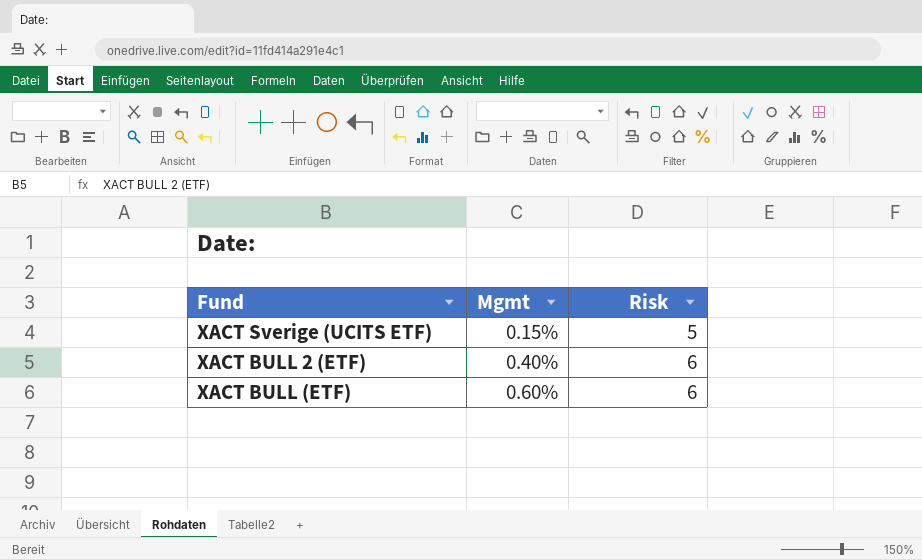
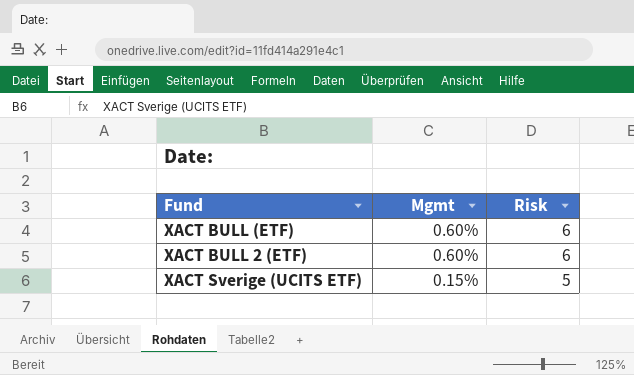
row order: Mgmt ascending -> Mgmt descending
XACT BULL 2 (ETF) | Mgmt: 0.40% -> 0.60%

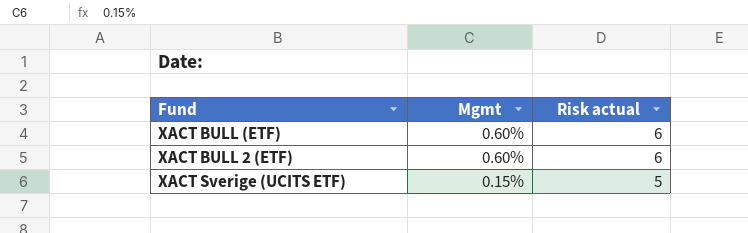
column name: Risk -> Risk actual

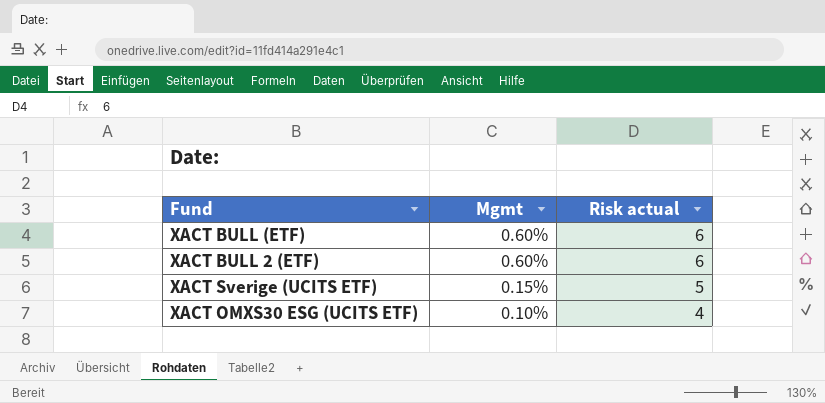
row XACT OMXS30 ESG (UCITS ETF): none -> 0.10% | 4

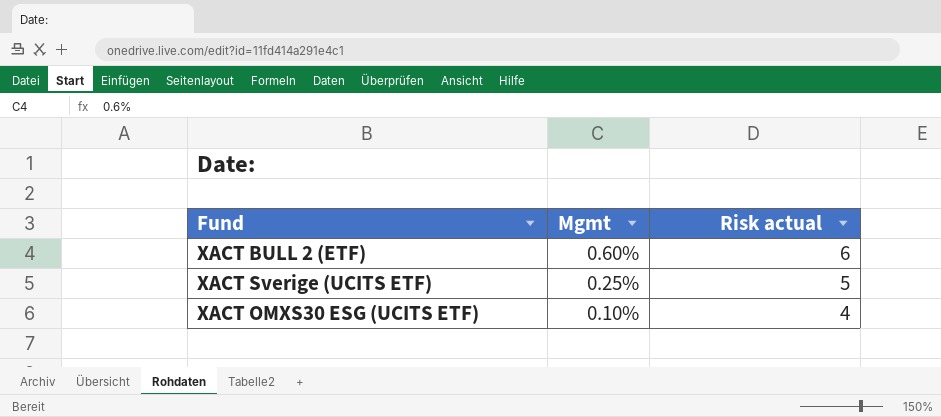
row XACT BULL (ETF): 0.60% | 6 -> none
XACT Sverige (UCITS ETF) | Mgmt: 0.15% -> 0.25%

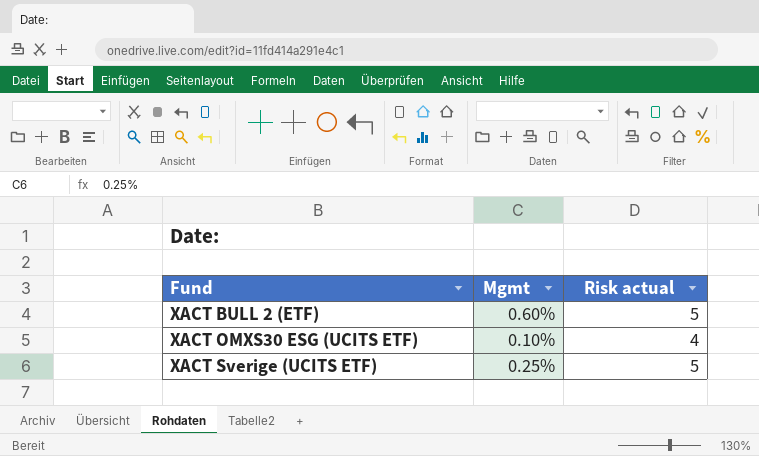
row order: Mgmt descending -> Fund ascending
XACT BULL 2 (ETF) | Risk actual: 6 -> 5

